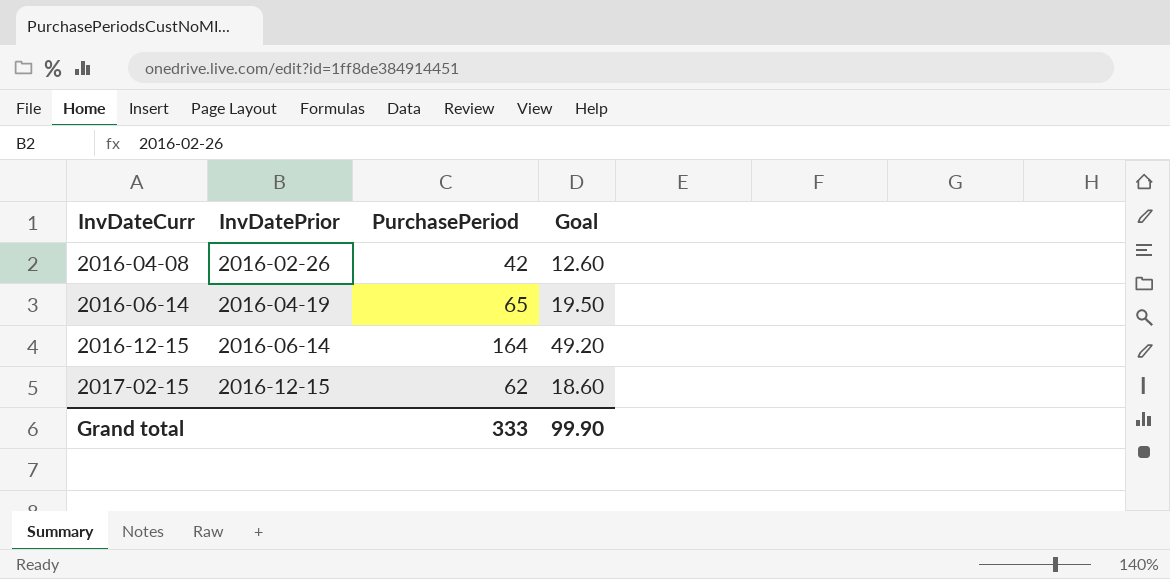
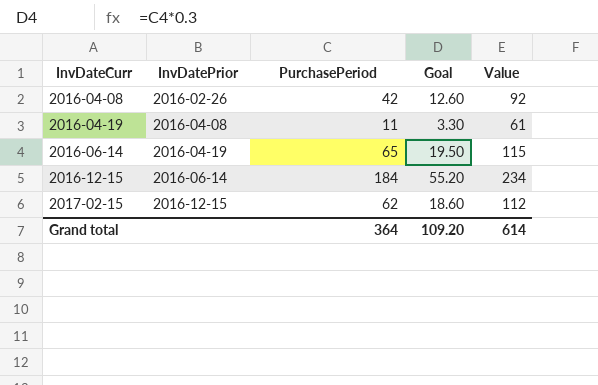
column Value | formula: none -> [PurchasePeriod] + 50
row 2016-04-19: none -> 2016-04-08 | 11 | 3.30 | 61
2016-12-15 | PurchasePeriod: 164 -> 184
2016-12-15 | Goal: 49.20 -> 55.20
Grand total | PurchasePeriod: 333 -> 364
Grand total | Goal: 99.90 -> 109.20

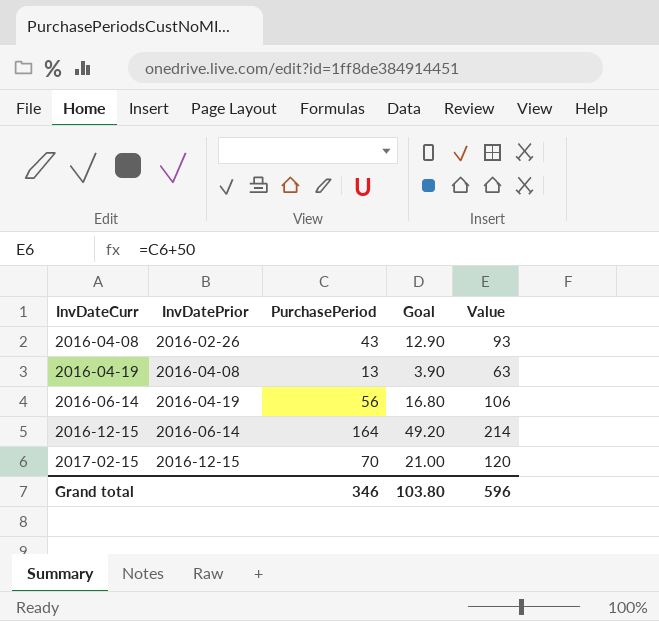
2016-04-08 | PurchasePeriod: 42 -> 43
2016-04-08 | Goal: 12.60 -> 12.90
2016-04-08 | Value: 92 -> 93
2016-04-19 | PurchasePeriod: 11 -> 13
2016-04-19 | Goal: 3.30 -> 3.90
2016-04-19 | Value: 61 -> 63
2016-06-14 | PurchasePeriod: 65 -> 56
2016-06-14 | Goal: 19.50 -> 16.80
2016-06-14 | Value: 115 -> 106
2016-12-15 | PurchasePeriod: 184 -> 164
2016-12-15 | Goal: 55.20 -> 49.20
2016-12-15 | Value: 234 -> 214
2017-02-15 | PurchasePeriod: 62 -> 70
2017-02-15 | Goal: 18.60 -> 21.00
2017-02-15 | Value: 112 -> 120
Grand total | PurchasePeriod: 364 -> 346
Grand total | Goal: 109.20 -> 103.80
Grand total | Value: 614 -> 596

